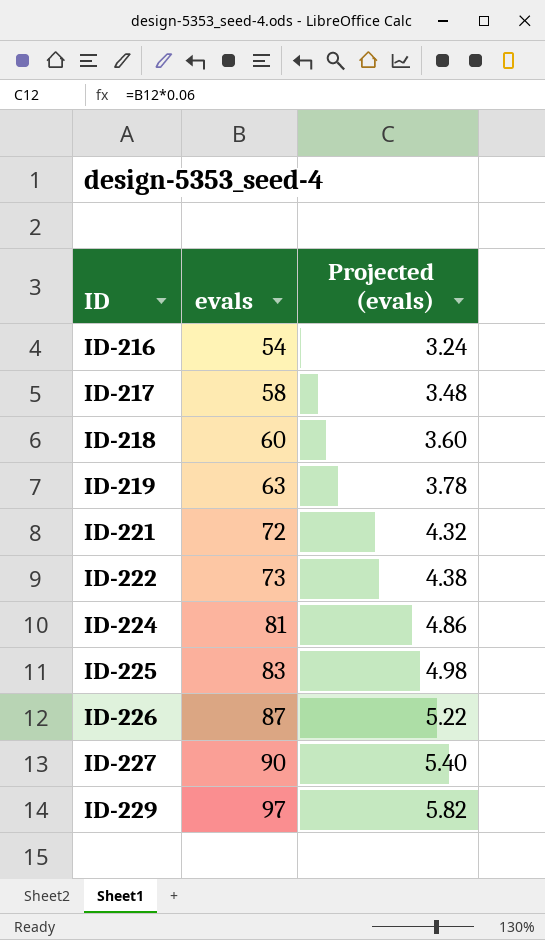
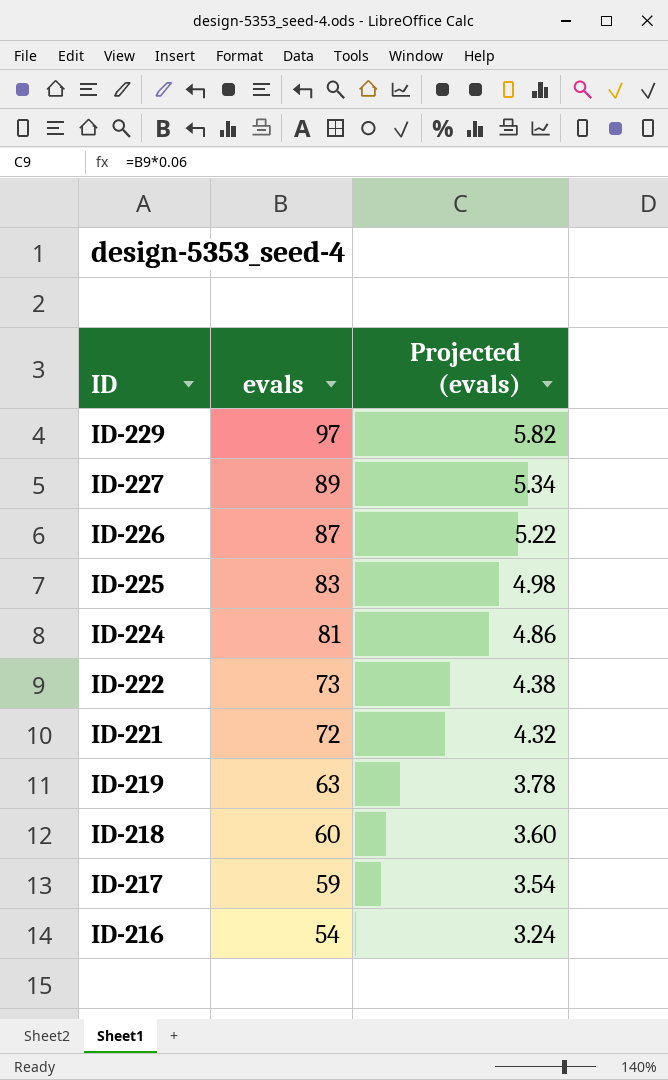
row order: ID ascending -> ID descending
ID-227 | evals: 90 -> 89
ID-227 | Projected (evals): 5.40 -> 5.34
ID-217 | evals: 58 -> 59
ID-217 | Projected (evals): 3.48 -> 3.54

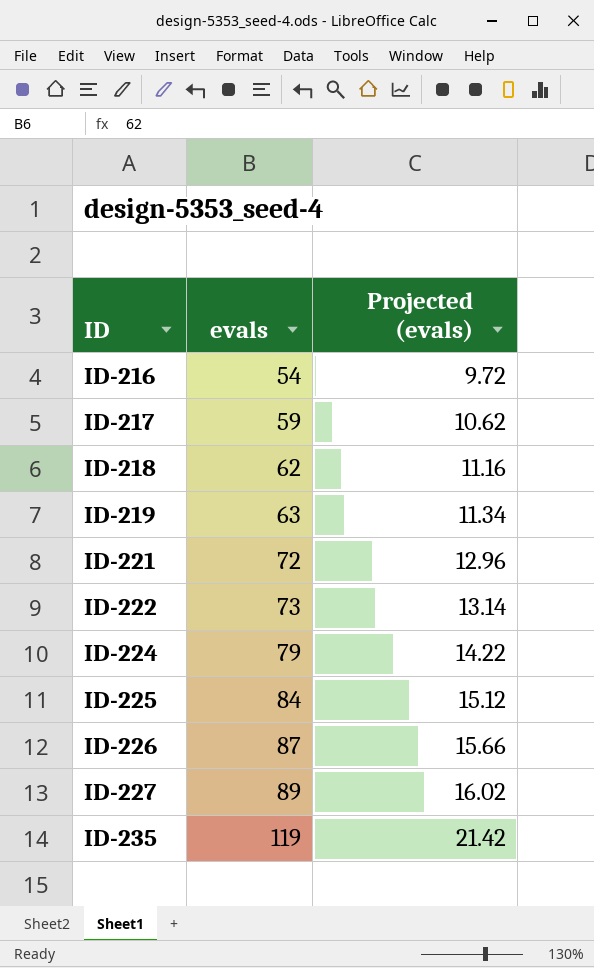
row order: ID descending -> ID ascending
column Projected (evals) | formula: [evals] * 0.06 -> [evals] * 0.18
row ID-229: 97 | 5.82 -> none
ID-218 | evals: 60 -> 62
ID-224 | evals: 81 -> 79
ID-225 | evals: 83 -> 84
row ID-235: none -> 119 | 21.42

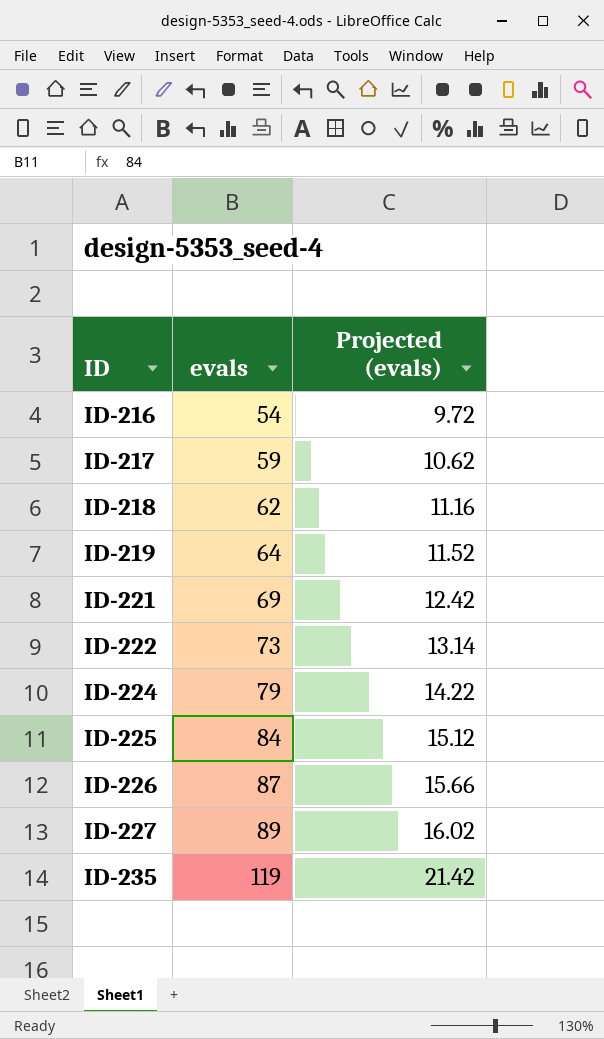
ID-219 | evals: 63 -> 64
ID-219 | Projected (evals): 11.34 -> 11.52
ID-221 | evals: 72 -> 69
ID-221 | Projected (evals): 12.96 -> 12.42

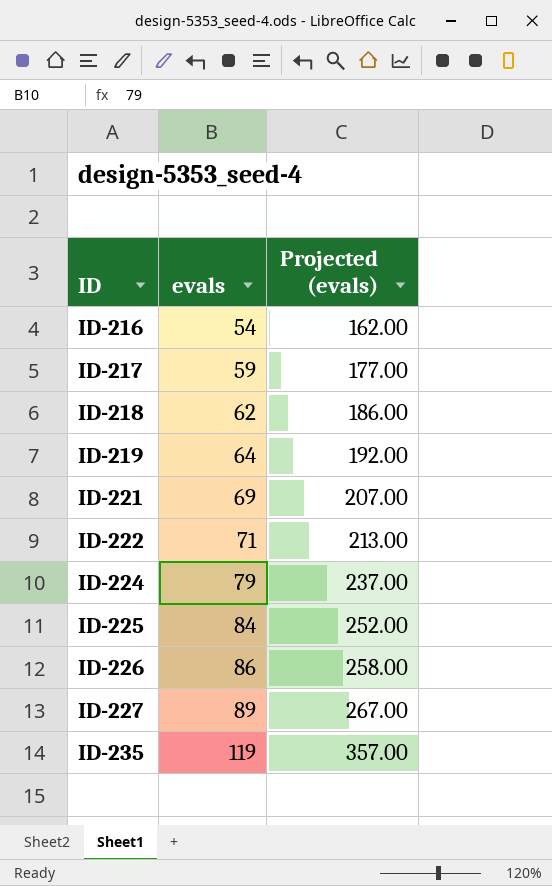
column Projected (evals) | formula: [evals] * 0.18 -> [evals] * 3
ID-222 | evals: 73 -> 71
ID-226 | evals: 87 -> 86

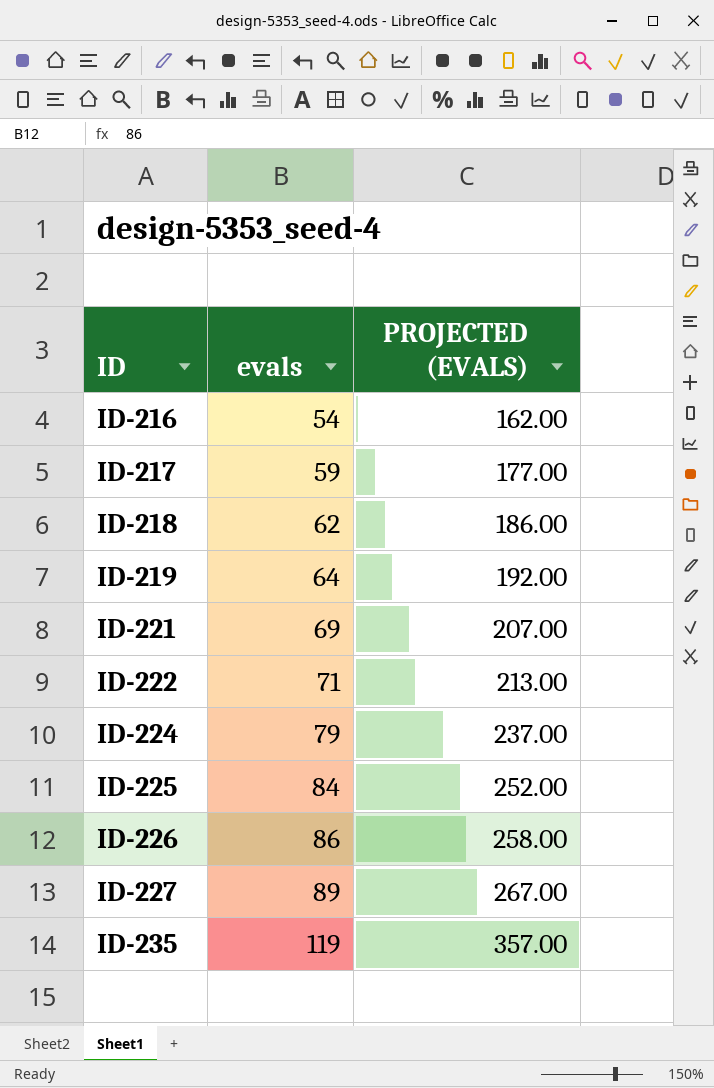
column name: Projected (evals) -> PROJECTED (EVALS)

